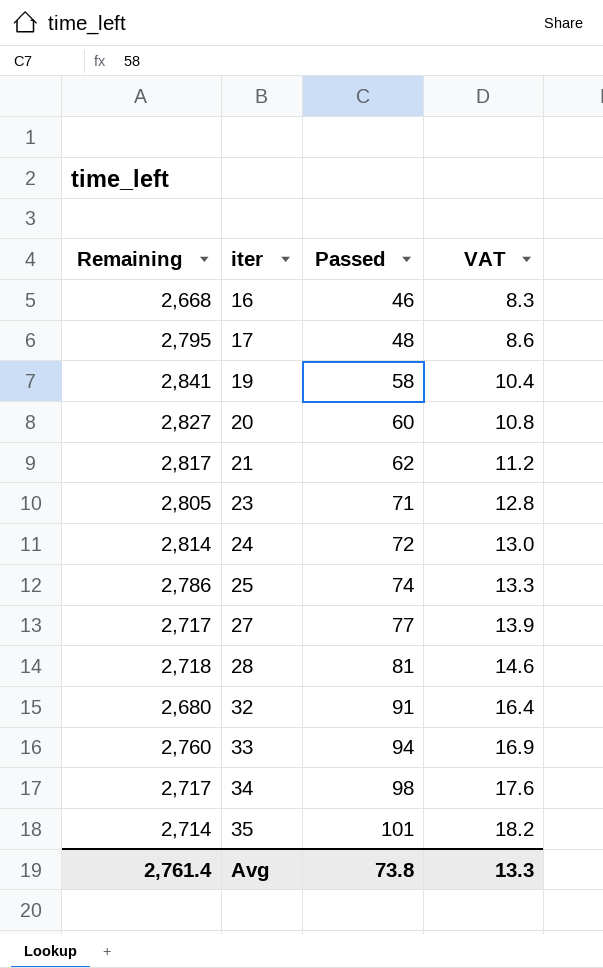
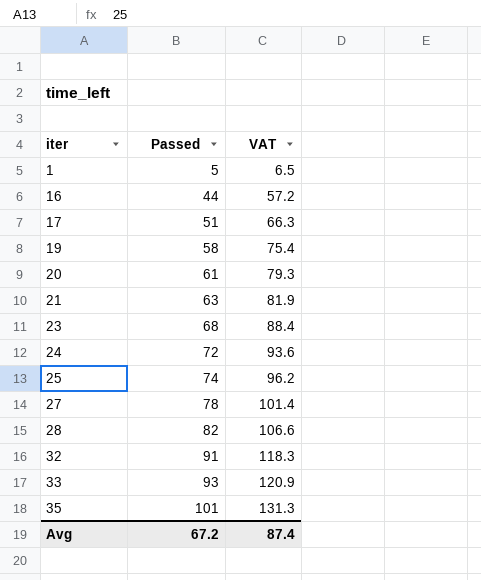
column Remaining | position: 1 -> none
column VAT | formula: [Passed] * 0.18 -> [Passed] * 1.3
row 34: 2,717 | 98 | 17.6 -> none
row 1: none -> 5 | 6.5
16 | Passed: 46 -> 44
17 | Passed: 48 -> 51
20 | Passed: 60 -> 61
21 | Passed: 62 -> 63
23 | Passed: 71 -> 68
27 | Passed: 77 -> 78
28 | Passed: 81 -> 82
33 | Passed: 94 -> 93
Avg | Passed: 73.8 -> 67.2
Avg | VAT: 13.3 -> 87.4

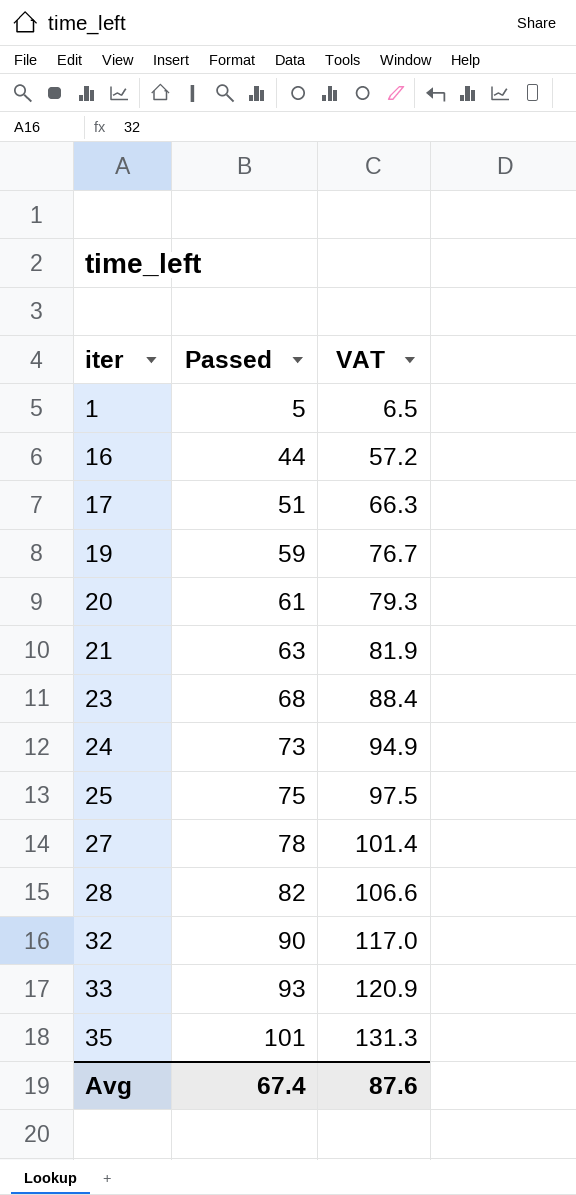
19 | Passed: 58 -> 59
19 | VAT: 75.4 -> 76.7
24 | Passed: 72 -> 73
24 | VAT: 93.6 -> 94.9
25 | Passed: 74 -> 75
25 | VAT: 96.2 -> 97.5
32 | Passed: 91 -> 90
32 | VAT: 118.3 -> 117.0
Avg | Passed: 67.2 -> 67.4
Avg | VAT: 87.4 -> 87.6

